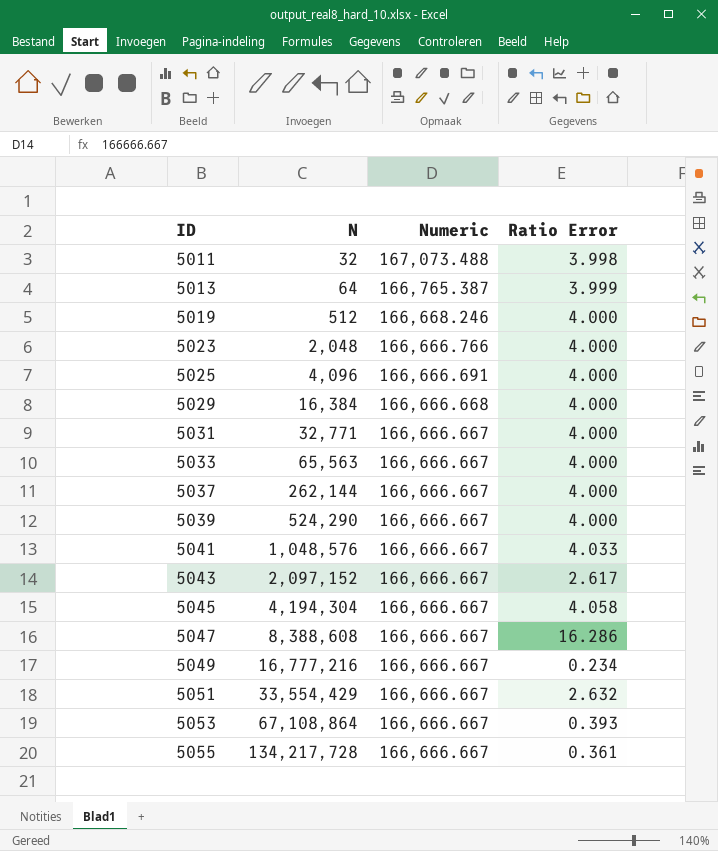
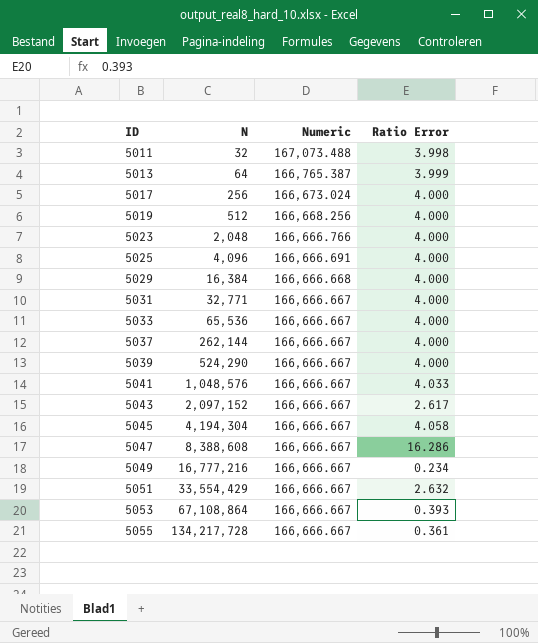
row 5017: none -> 256 | 166,673.024 | 4.000
5019 | Numeric: 166,668.246 -> 166,668.256
5033 | N: 65,563 -> 65,536

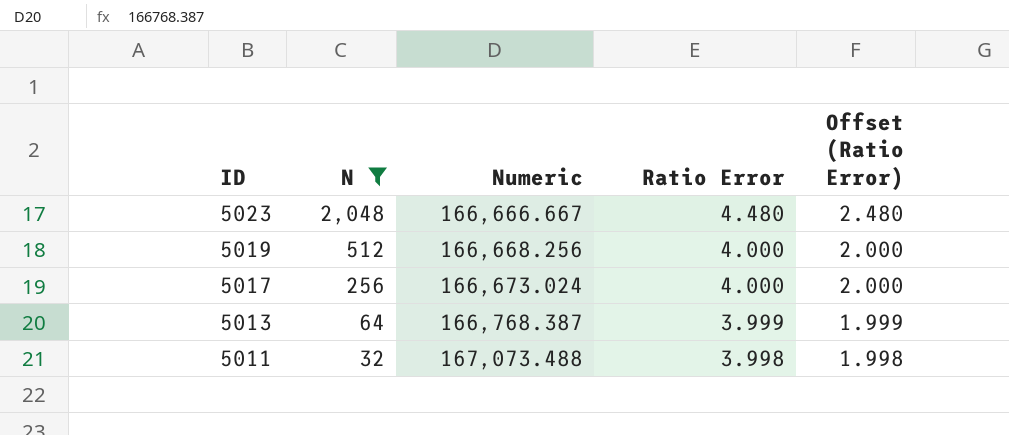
filter: none -> N <= 2,048
row order: ID ascending -> ID descending
column Offset (Ratio Error) | formula: none -> [Ratio Error] - 2
5023 | Numeric: 166,666.766 -> 166,666.667
5023 | Ratio Error: 4.000 -> 4.480
5013 | Numeric: 166,765.387 -> 166,768.387

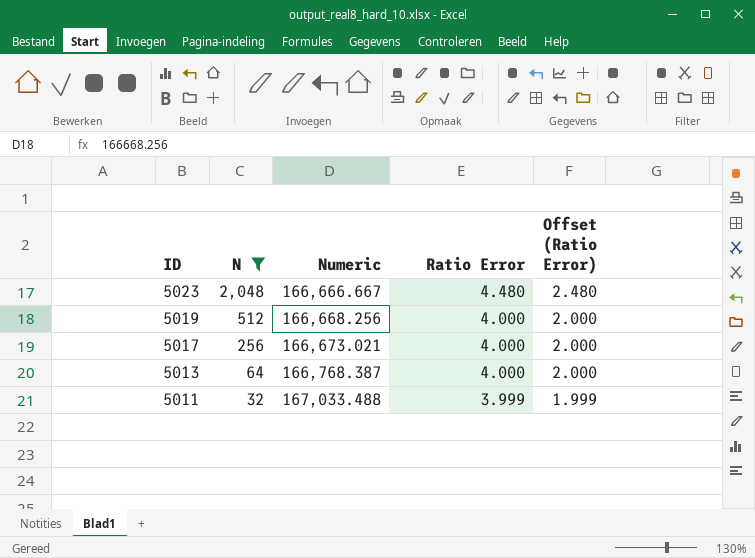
5017 | Numeric: 166,673.024 -> 166,673.021
5013 | Ratio Error: 3.999 -> 4.000
5013 | Offset (Ratio Error): 1.999 -> 2.000
5011 | Numeric: 167,073.488 -> 167,033.488
5011 | Ratio Error: 3.998 -> 3.999
5011 | Offset (Ratio Error): 1.998 -> 1.999

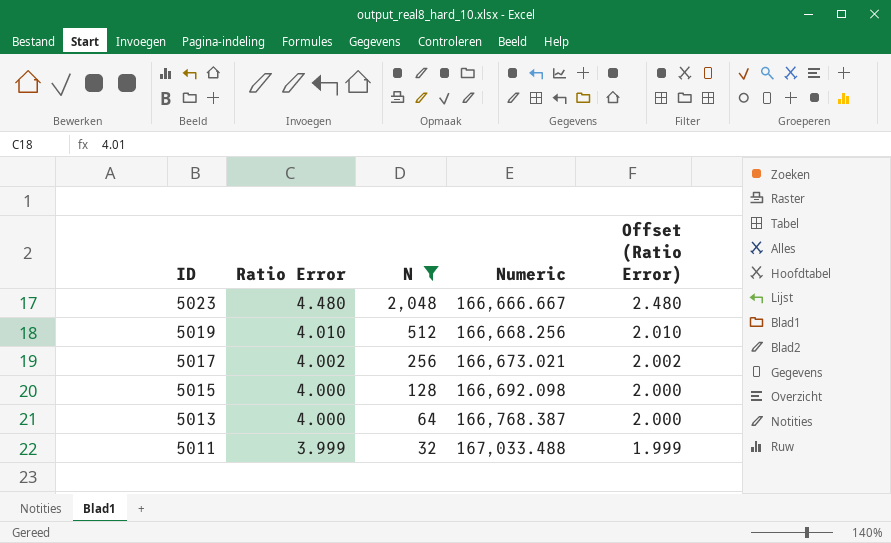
column Ratio Error | position: 4 -> 2
5019 | Ratio Error: 4.000 -> 4.010
5019 | Offset (Ratio Error): 2.000 -> 2.010
5017 | Ratio Error: 4.000 -> 4.002
5017 | Offset (Ratio Error): 2.000 -> 2.002
row 5015: none -> 4.000 | 128 | 166,692.098 | 2.000

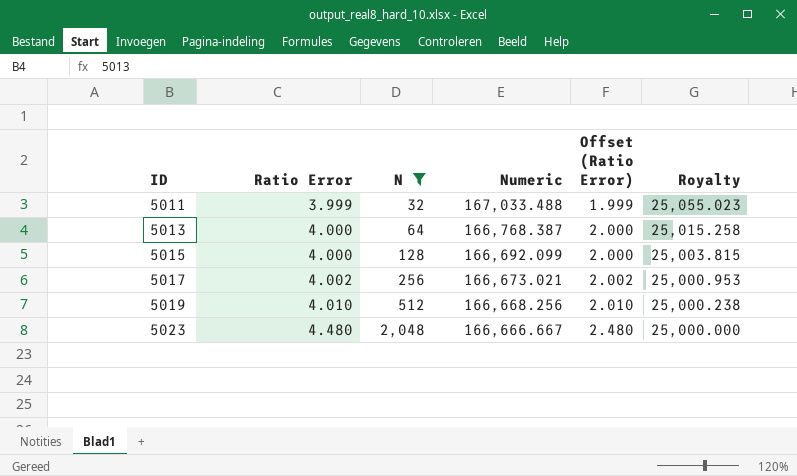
row order: ID descending -> ID ascending
column Royalty | formula: none -> [Numeric] * 0.15
5015 | Numeric: 166,692.098 -> 166,692.099

